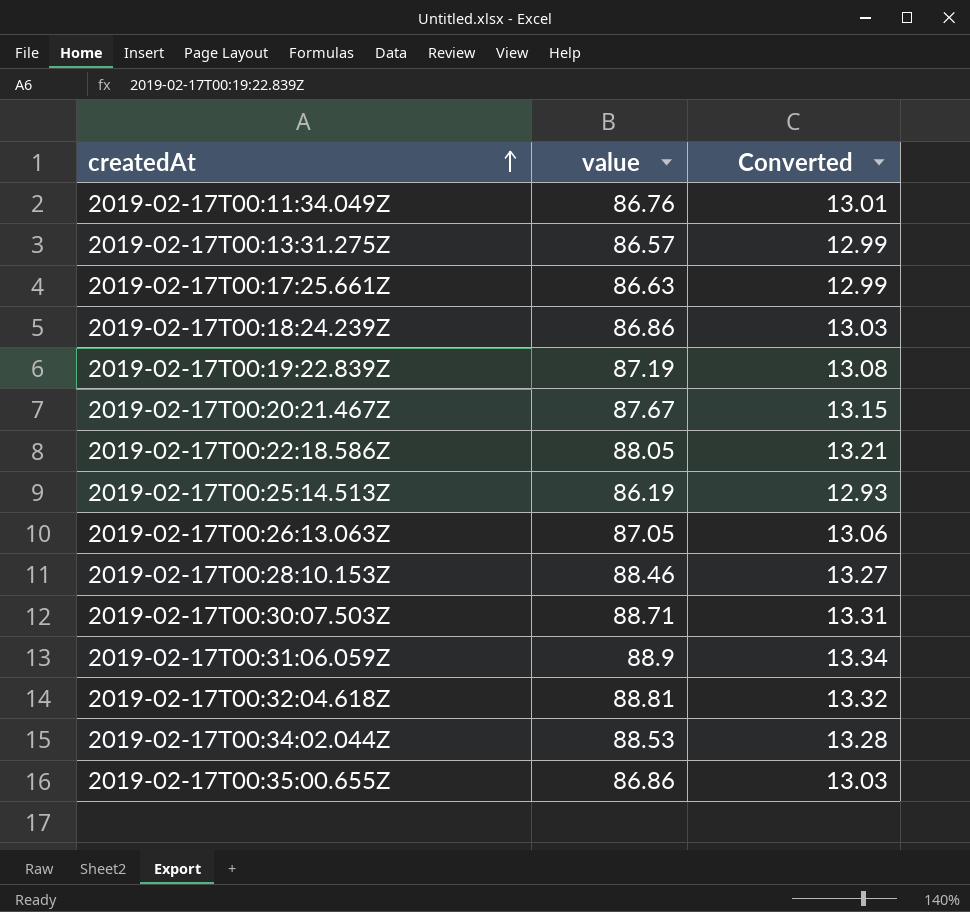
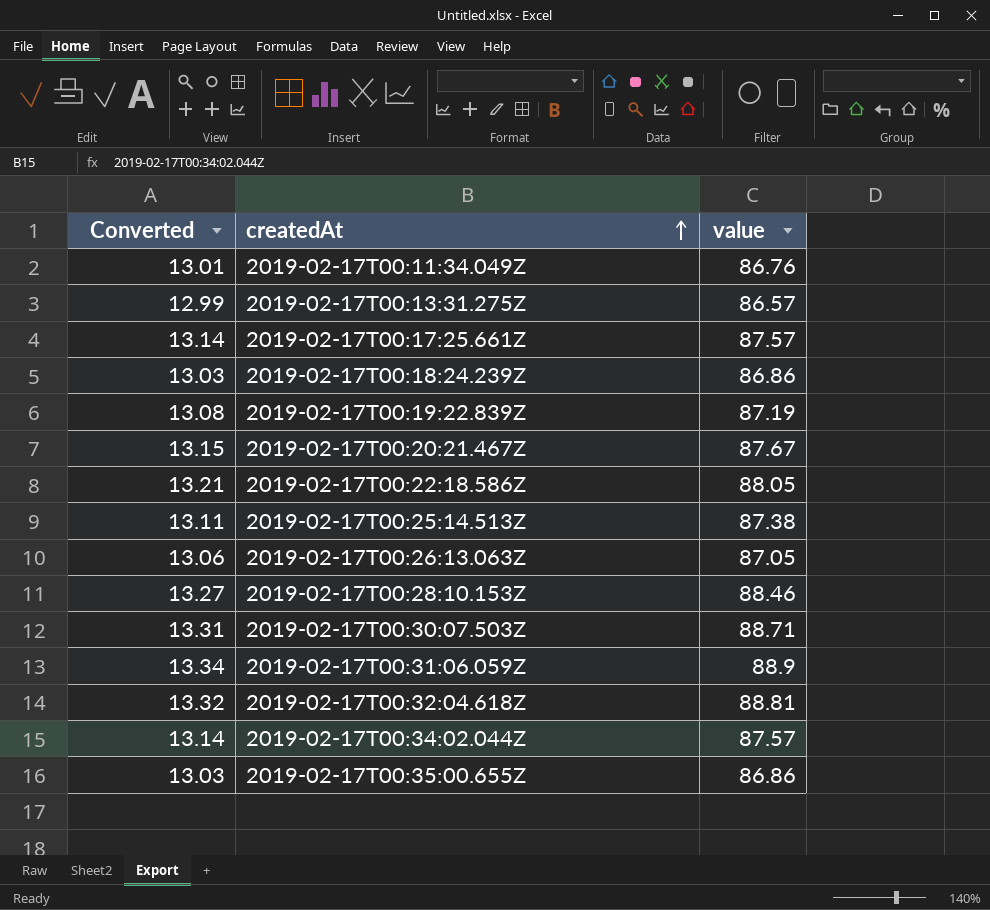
column Converted | position: 3 -> 1
2019-02-17T00:17:25.661Z | Converted: 12.99 -> 13.14
2019-02-17T00:17:25.661Z | value: 86.63 -> 87.57
2019-02-17T00:25:14.513Z | Converted: 12.93 -> 13.11
2019-02-17T00:25:14.513Z | value: 86.19 -> 87.38
2019-02-17T00:34:02.044Z | Converted: 13.28 -> 13.14
2019-02-17T00:34:02.044Z | value: 88.53 -> 87.57

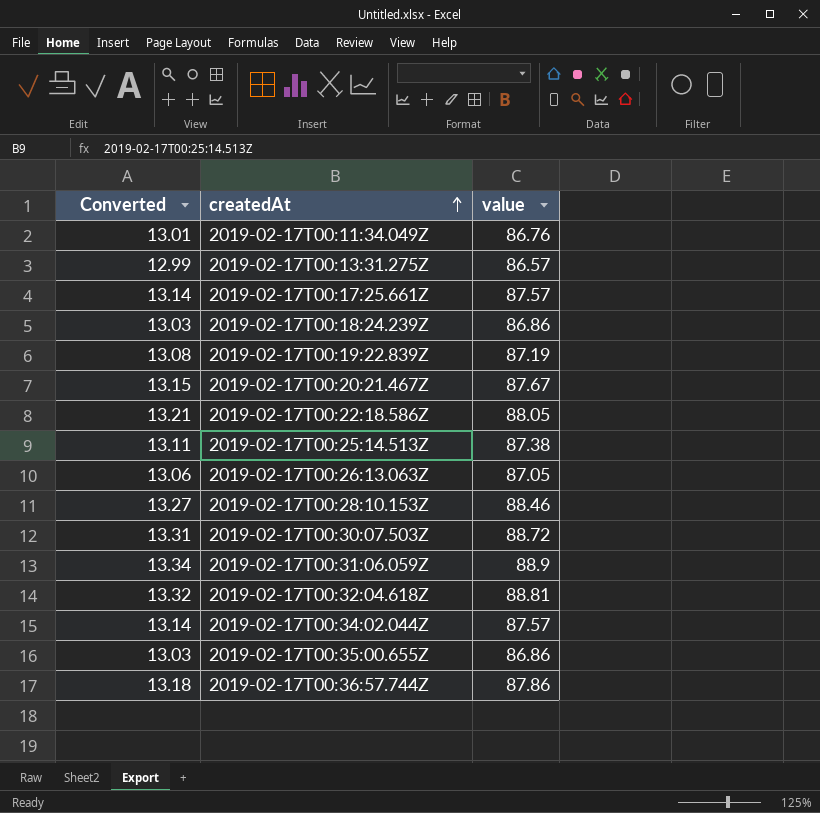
2019-02-17T00:30:07.503Z | value: 88.71 -> 88.72
row 2019-02-17T00:36:57.744Z: none -> 13.18 | 87.86

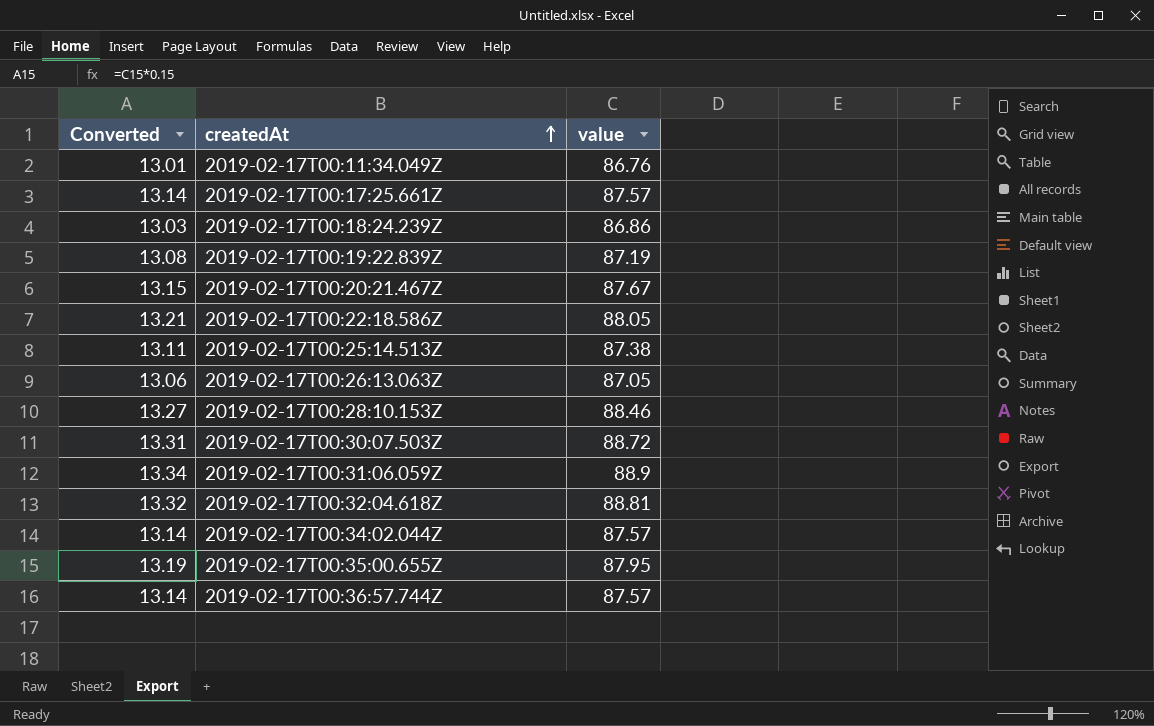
row 2019-02-17T00:13:31.275Z: 12.99 | 86.57 -> none
2019-02-17T00:35:00.655Z | Converted: 13.03 -> 13.19
2019-02-17T00:35:00.655Z | value: 86.86 -> 87.95
2019-02-17T00:36:57.744Z | Converted: 13.18 -> 13.14
2019-02-17T00:36:57.744Z | value: 87.86 -> 87.57

